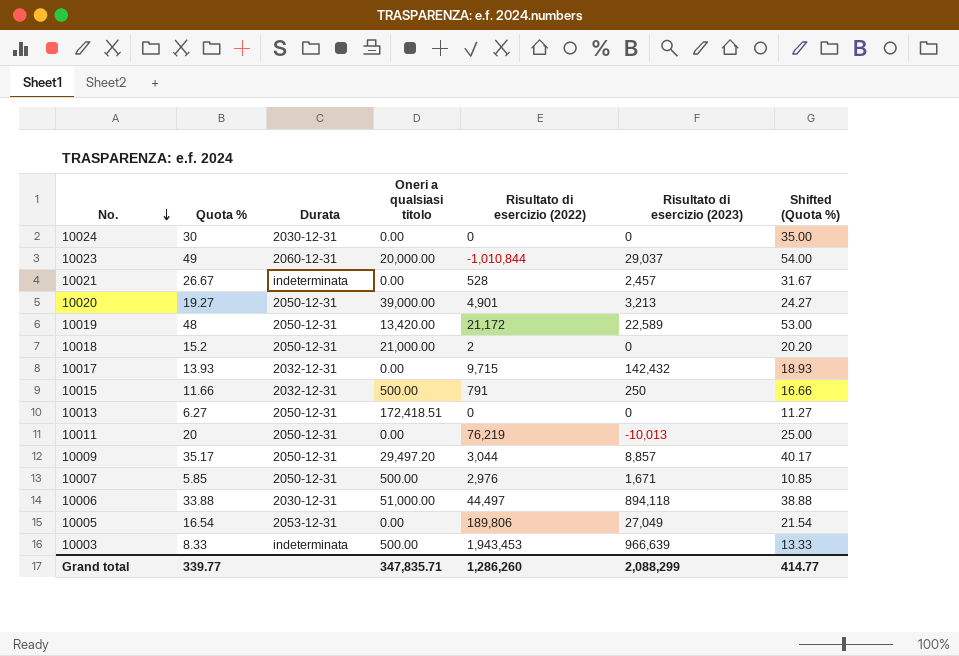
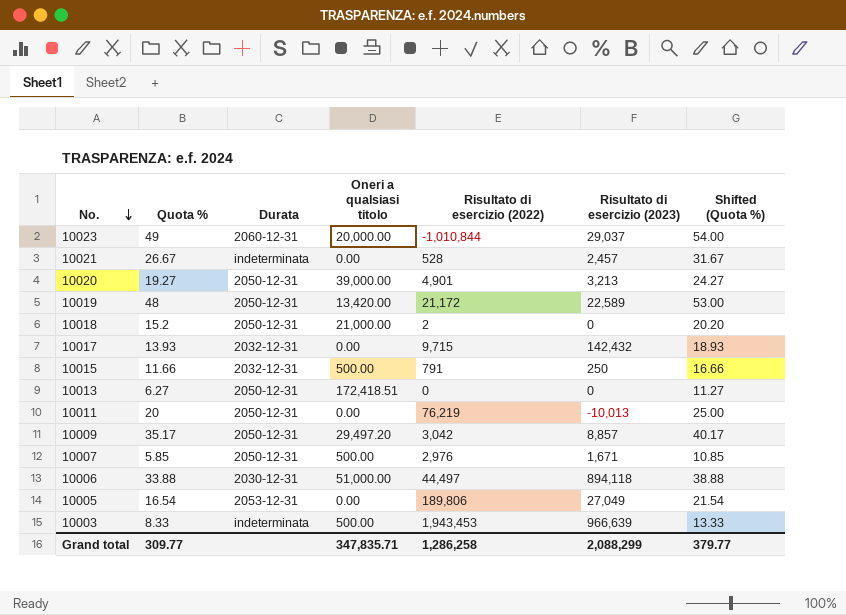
row 10024: 30 | 2030-12-31 | 0.00 | 0 | 0 | 35.00 -> none
10009 | Risultato di esercizio (2022): 3,044 -> 3,042
Grand total | Quota %: 339.77 -> 309.77
Grand total | Risultato di esercizio (2022): 1,286,260 -> 1,286,258
Grand total | Shifted (Quota %): 414.77 -> 379.77

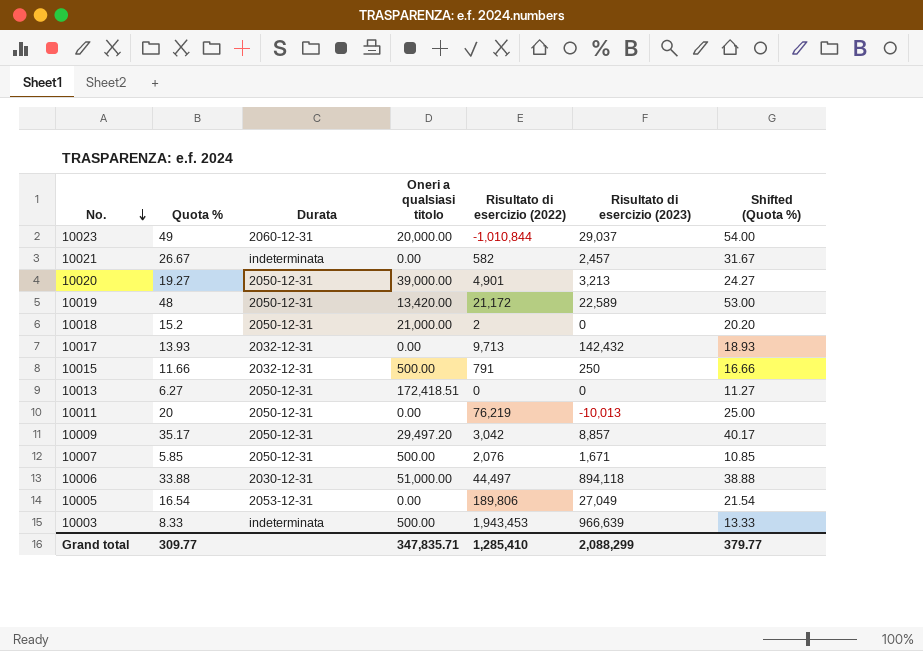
10021 | Risultato di esercizio (2022): 528 -> 582
10017 | Risultato di esercizio (2022): 9,715 -> 9,713
10007 | Risultato di esercizio (2022): 2,976 -> 2,076
Grand total | Risultato di esercizio (2022): 1,286,258 -> 1,285,410

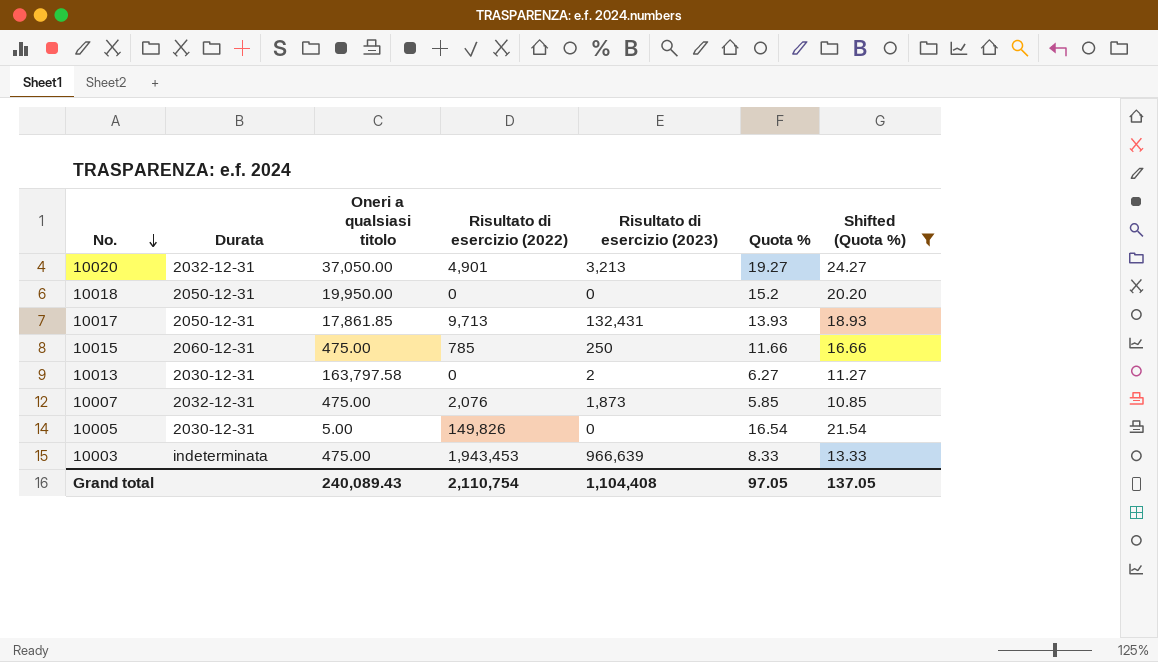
filter: none -> Shifted (Quota %) <= 24.27
column Quota % | position: 2 -> 6
10020 | Durata: 2050-12-31 -> 2032-12-31
10020 | Oneri a qualsiasi titolo: 39,000.00 -> 37,050.00
10018 | Oneri a qualsiasi titolo: 21,000.00 -> 19,950.00
10018 | Risultato di esercizio (2022): 2 -> 0
10017 | Durata: 2032-12-31 -> 2050-12-31
10017 | Oneri a qualsiasi titolo: 0.00 -> 17,861.85
10017 | Risultato di esercizio (2023): 142,432 -> 132,431
10015 | Durata: 2032-12-31 -> 2060-12-31
10015 | Oneri a qualsiasi titolo: 500.00 -> 475.00
10015 | Risultato di esercizio (2022): 791 -> 785
10013 | Durata: 2050-12-31 -> 2030-12-31
10013 | Oneri a qualsiasi titolo: 172,418.51 -> 163,797.58
10013 | Risultato di esercizio (2023): 0 -> 2
10007 | Durata: 2050-12-31 -> 2032-12-31
10007 | Oneri a qualsiasi titolo: 500.00 -> 475.00
10007 | Risultato di esercizio (2023): 1,671 -> 1,873
10005 | Durata: 2053-12-31 -> 2030-12-31
10005 | Oneri a qualsiasi titolo: 0.00 -> 5.00
10005 | Risultato di esercizio (2022): 189,806 -> 149,826
10005 | Risultato di esercizio (2023): 27,049 -> 0
10003 | Oneri a qualsiasi titolo: 500.00 -> 475.00
Grand total | Oneri a qualsiasi titolo: 347,835.71 -> 240,089.43
Grand total | Risultato di esercizio (2022): 1,285,410 -> 2,110,754
Grand total | Risultato di esercizio (2023): 2,088,299 -> 1,104,408
Grand total | Quota %: 309.77 -> 97.05
Grand total | Shifted (Quota %): 379.77 -> 137.05

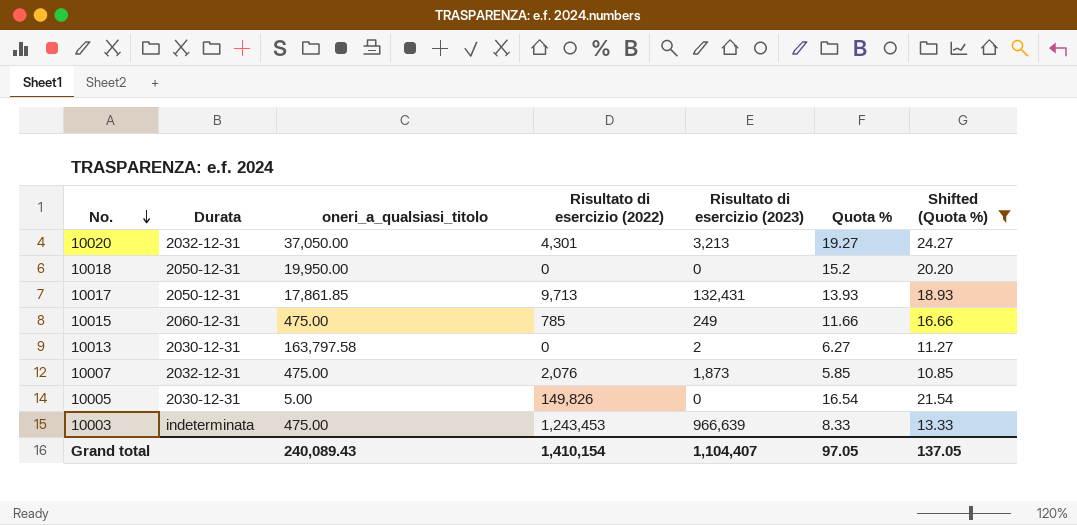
column name: Oneri a qualsiasi titolo -> oneri_a_qualsiasi_titolo
10020 | Risultato di esercizio (2022): 4,901 -> 4,301
10015 | Risultato di esercizio (2023): 250 -> 249
10003 | Risultato di esercizio (2022): 1,943,453 -> 1,243,453
Grand total | Risultato di esercizio (2022): 2,110,754 -> 1,410,154
Grand total | Risultato di esercizio (2023): 1,104,408 -> 1,104,407

